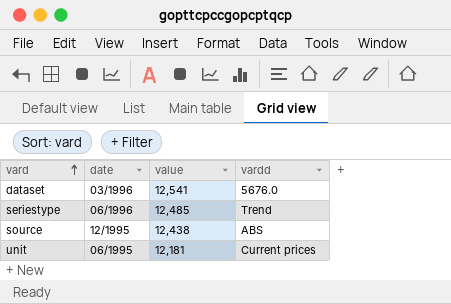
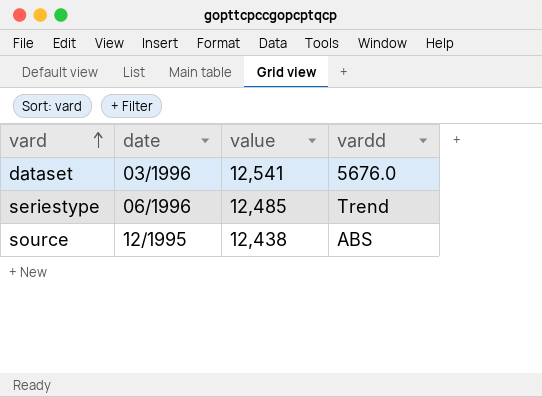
row unit: 06/1995 | 12,181 | Current prices -> none

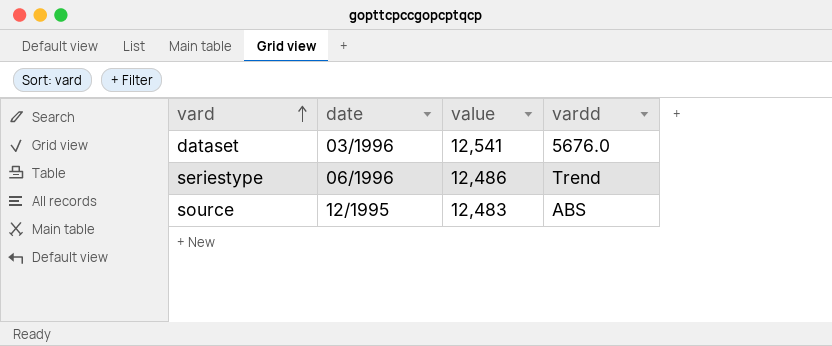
seriestype | value: 12,485 -> 12,486
source | value: 12,438 -> 12,483

